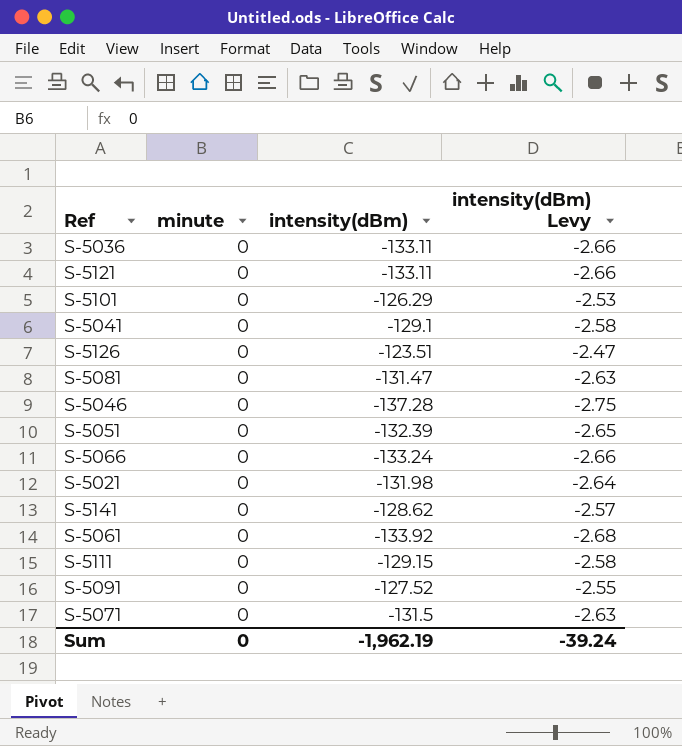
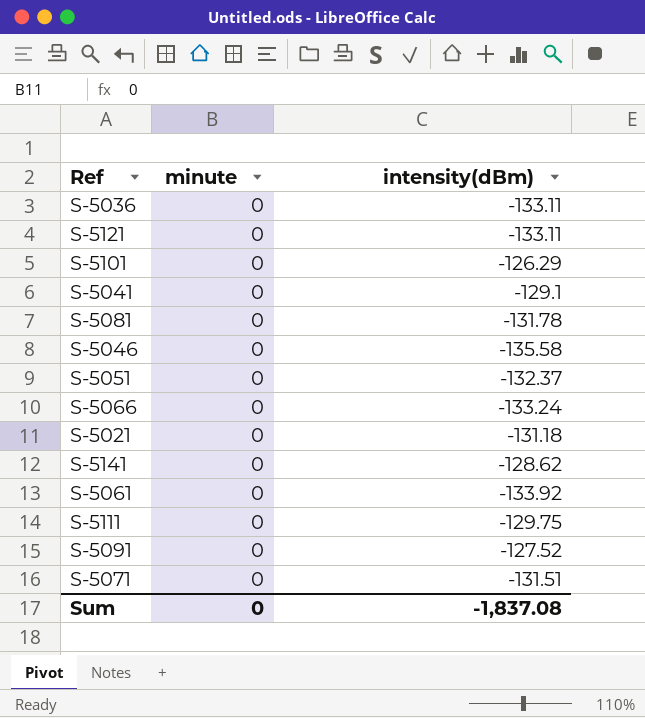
column intensity(dBm) Levy | formula: [intensity(dBm)] * 0.02 -> none
row S-5126: 0 | -123.51 | -2.47 -> none
S-5081 | intensity(dBm): -131.47 -> -131.78
S-5046 | intensity(dBm): -137.28 -> -135.58
S-5051 | intensity(dBm): -132.39 -> -132.37
S-5021 | intensity(dBm): -131.98 -> -131.18
S-5111 | intensity(dBm): -129.15 -> -129.75
S-5071 | intensity(dBm): -131.5 -> -131.51
Sum | intensity(dBm): -1,962.19 -> -1,837.08

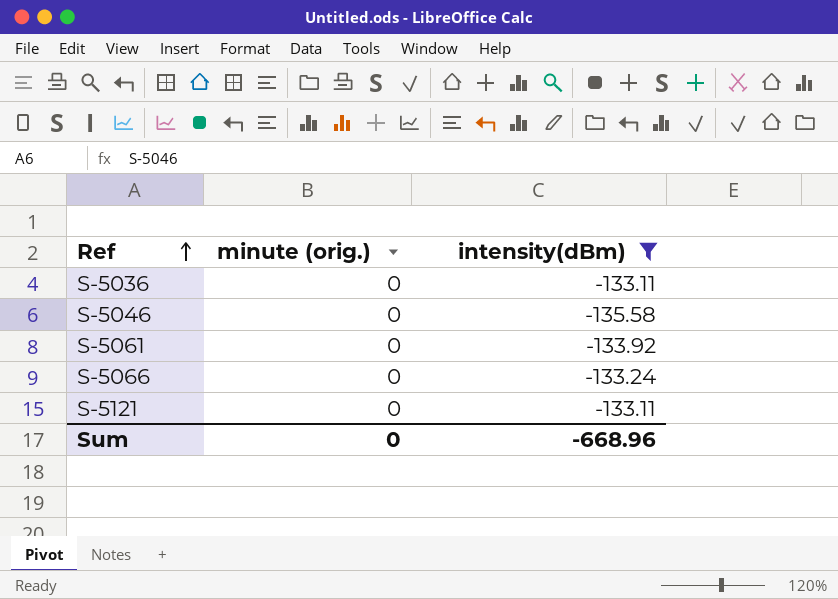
filter: none -> intensity(dBm) <= -133.11
row order: none -> Ref ascending
column name: minute -> minute (orig.)
Sum | intensity(dBm): -1,837.08 -> -668.96

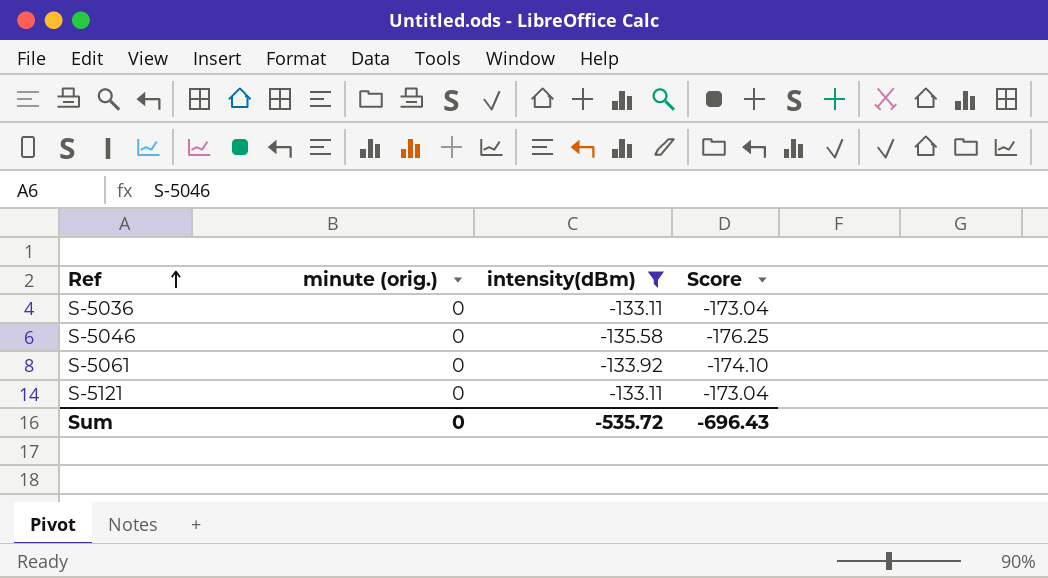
column Score | formula: none -> [intensity(dBm)] * 1.3
row S-5066: 0 | -133.24 -> none
Sum | intensity(dBm): -668.96 -> -535.72

